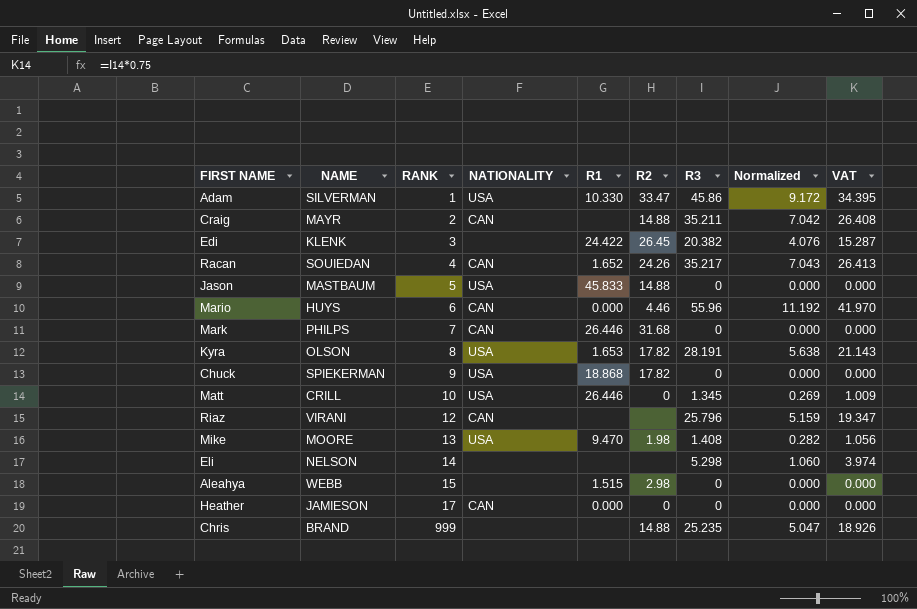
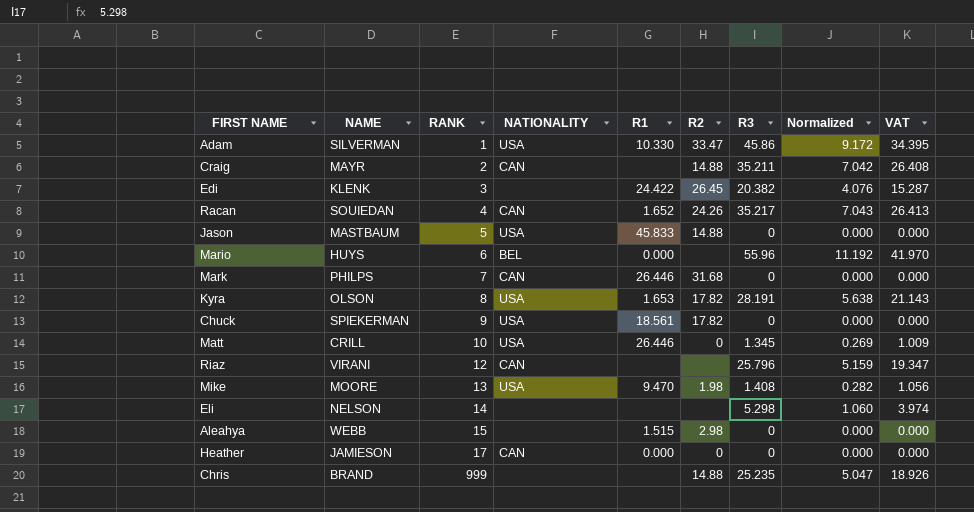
Mario | NATIONALITY: CAN -> BEL
Mario | R2: 4.46 -> none
Chuck | R1: 18.868 -> 18.561

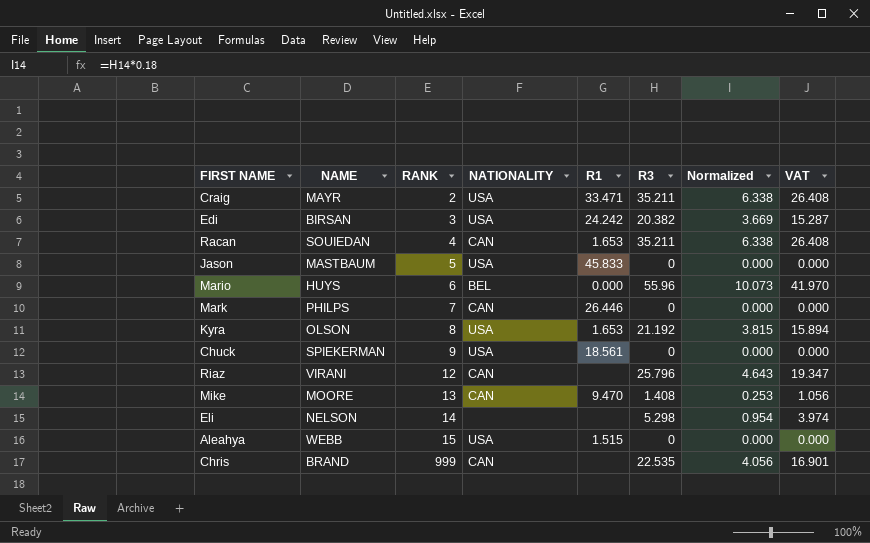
column R2 | position: 6 -> none
column Normalized | formula: [R3] * 0.2 -> [R3] * 0.18
row Adam: SILVERMAN | 1 | USA | 10.330 | 33.47 | 45.86 | 9.172 | 34.395 -> none
row Matt: CRILL | 10 | USA | 26.446 | 0 | 1.345 | 0.269 | 1.009 -> none
row Heather: JAMIESON | 17 | CAN | 0.000 | 0 | 0 | 0.000 | 0.000 -> none
Craig | NATIONALITY: CAN -> USA
Craig | R1: none -> 33.471
Edi | NAME: KLENK -> BIRSAN
Edi | NATIONALITY: none -> USA
Edi | R1: 24.422 -> 24.242
Racan | R1: 1.652 -> 1.653
Racan | R3: 35.217 -> 35.211
Racan | VAT: 26.413 -> 26.408
Kyra | R3: 28.191 -> 21.192
Kyra | VAT: 21.143 -> 15.894
Mike | NATIONALITY: USA -> CAN
Aleahya | NATIONALITY: none -> USA
Chris | NATIONALITY: none -> CAN
Chris | R3: 25.235 -> 22.535
Chris | VAT: 18.926 -> 16.901

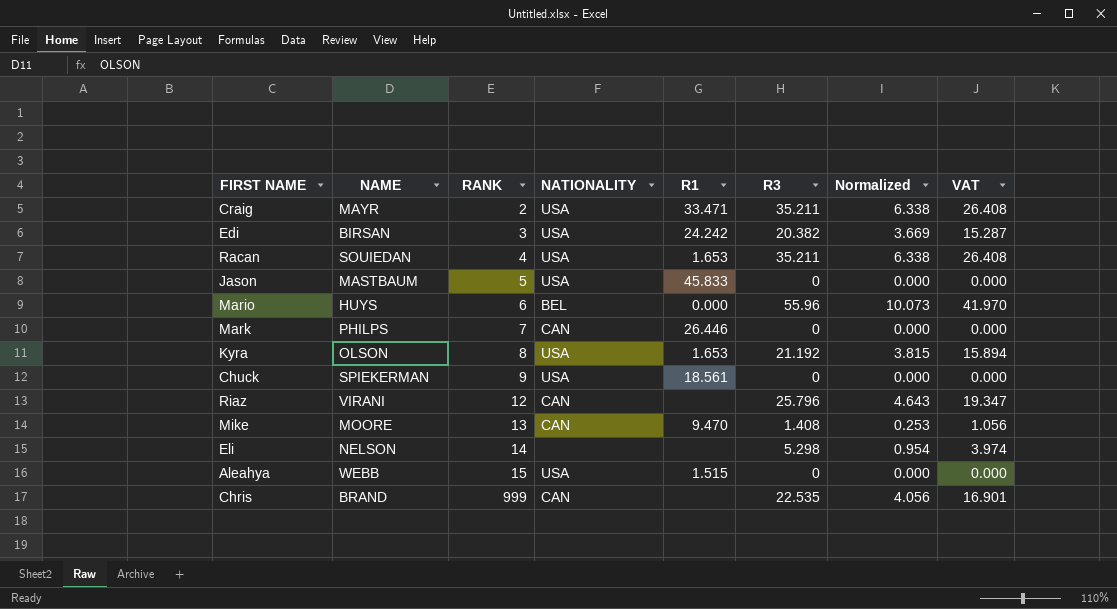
Racan | NATIONALITY: CAN -> USA

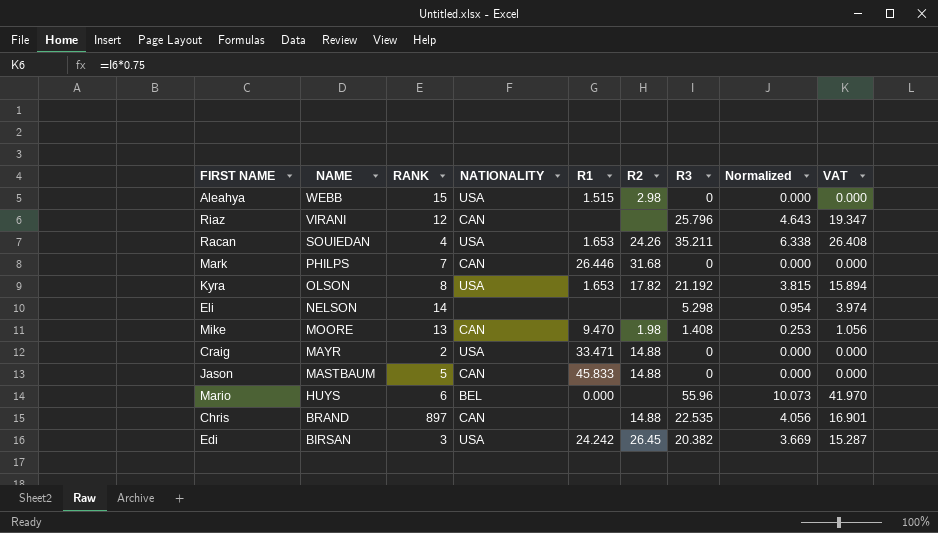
row order: RANK ascending -> NAME descending
column R2 | position: none -> 6
row Chuck: SPIEKERMAN | 9 | USA | 18.561 | 0 | 0.000 | 0.000 -> none
Craig | R3: 35.211 -> 0
Craig | Normalized: 6.338 -> 0.000
Craig | VAT: 26.408 -> 0.000
Jason | NATIONALITY: USA -> CAN
Chris | RANK: 999 -> 897

